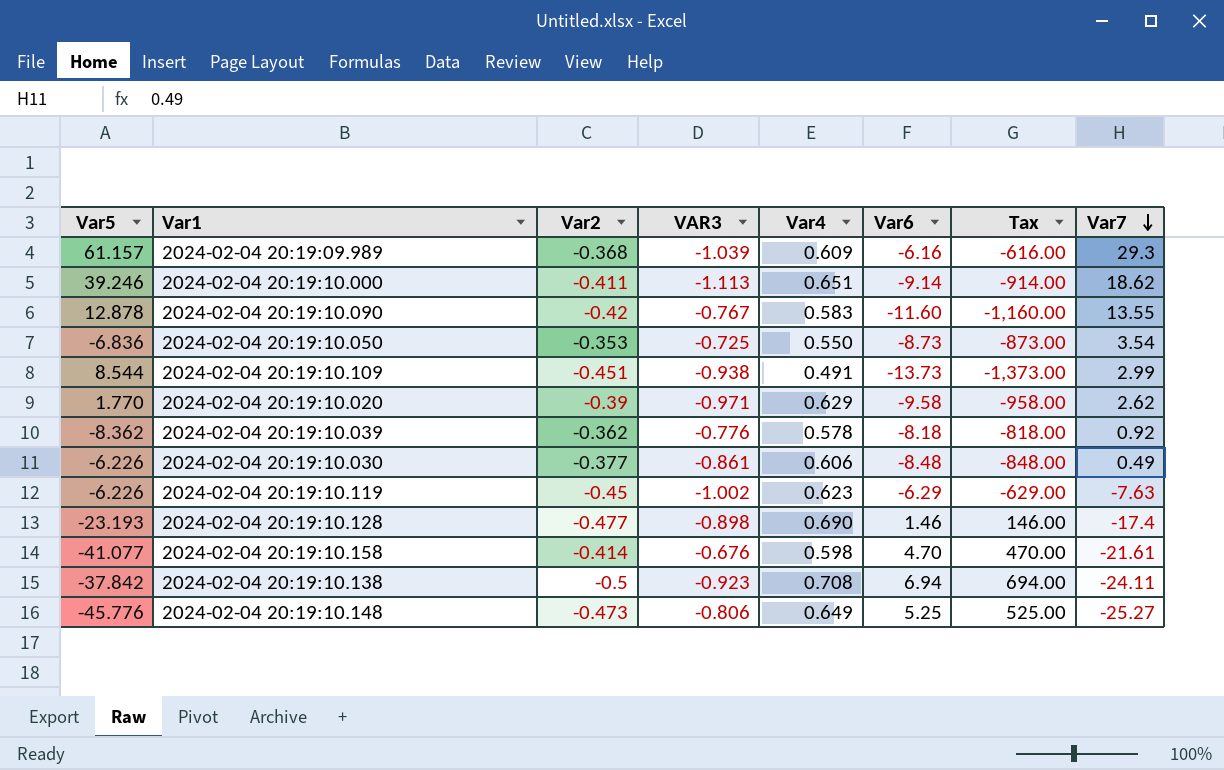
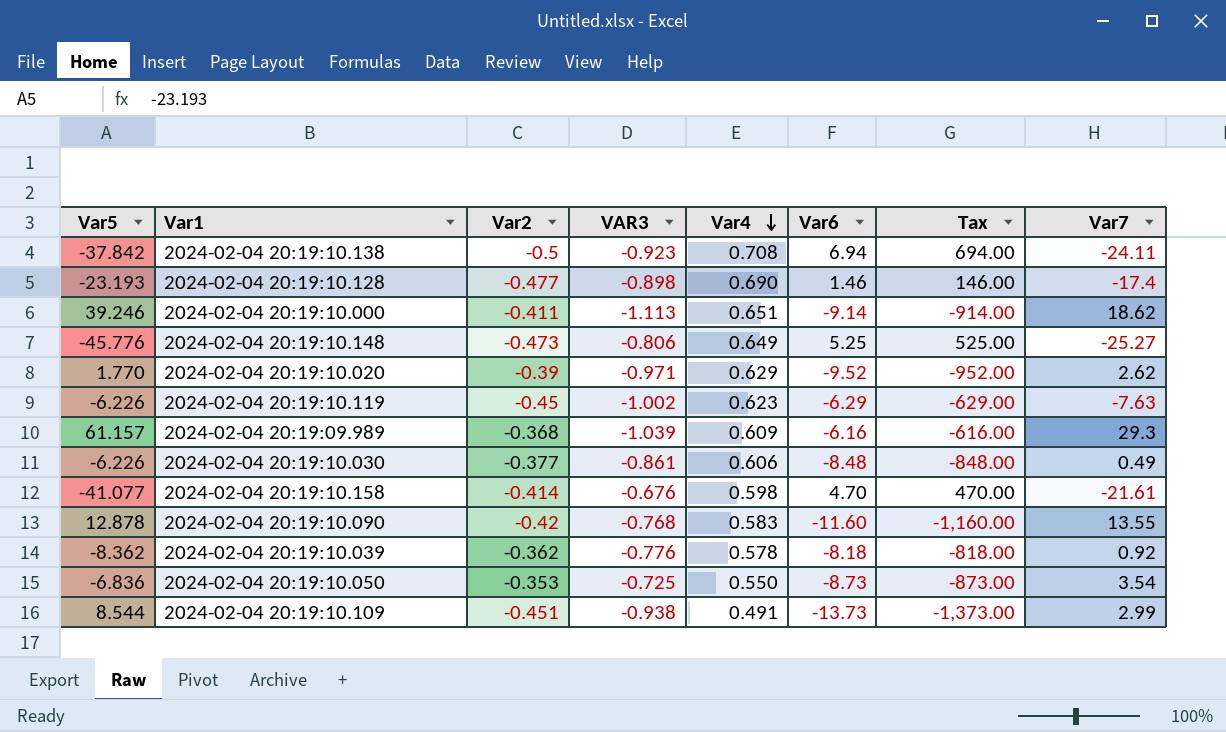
row order: Var7 descending -> Var4 descending
2024-02-04 20:19:10.020 | Var6: -9.58 -> -9.52
2024-02-04 20:19:10.020 | Tax: -958.00 -> -952.00
2024-02-04 20:19:10.090 | VAR3: -0.767 -> -0.768

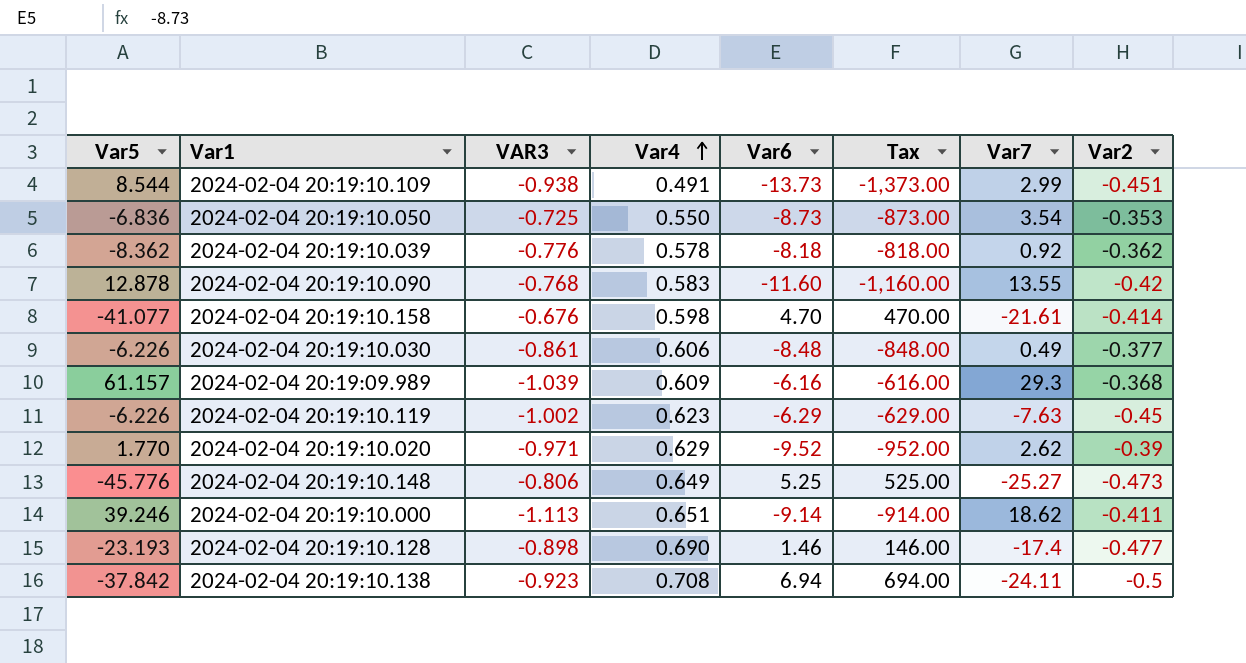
row order: Var4 descending -> Var4 ascending
column Var2 | position: 3 -> 8

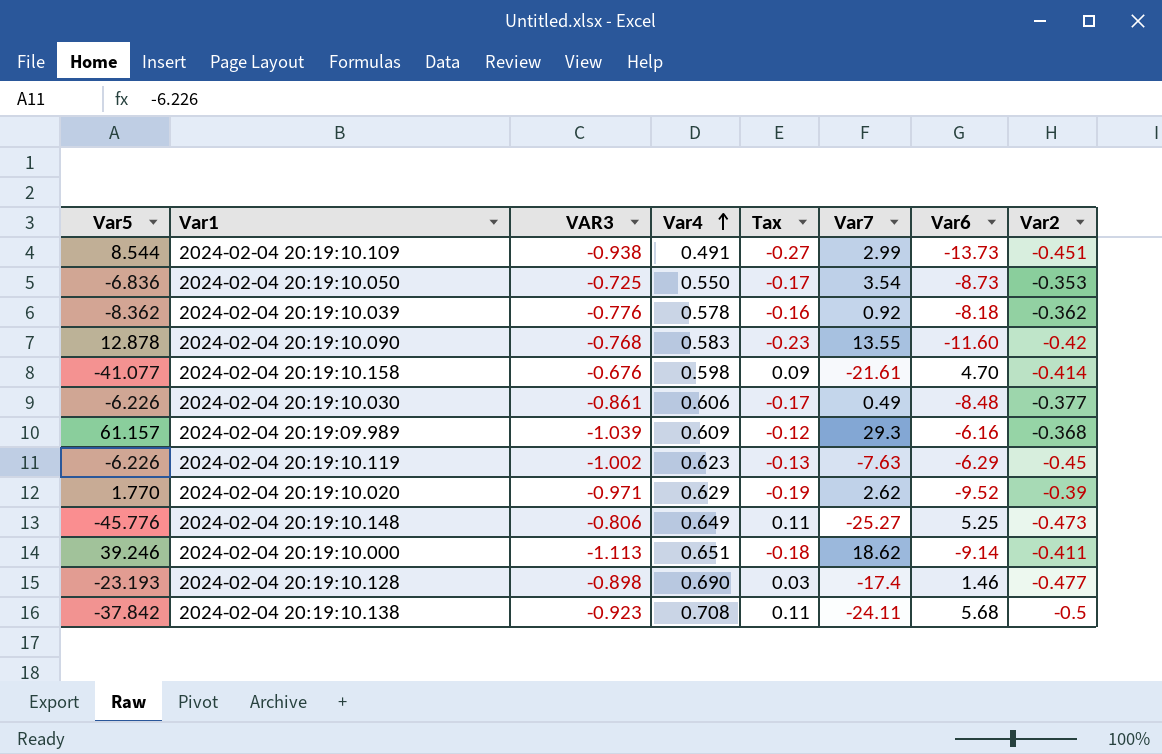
column Tax | formula: [Var6] * 100 -> [Var6] * 0.02
column Var6 | position: 5 -> 7
2024-02-04 20:19:10.138 | Var6: 6.94 -> 5.68

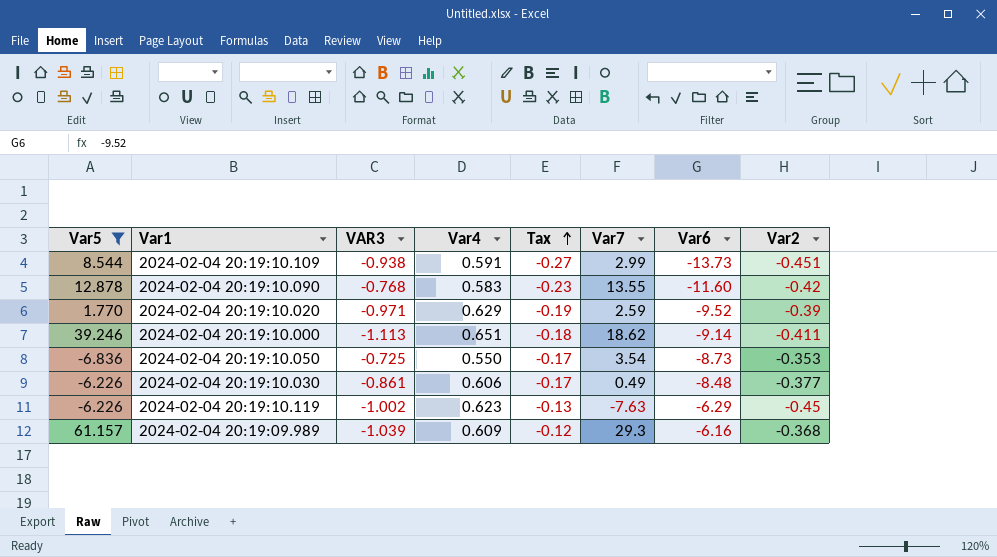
filter: none -> Var5 >= -6.836
row order: Var4 ascending -> Tax ascending
2024-02-04 20:19:10.109 | Var4: 0.491 -> 0.591
2024-02-04 20:19:10.020 | Var7: 2.62 -> 2.59

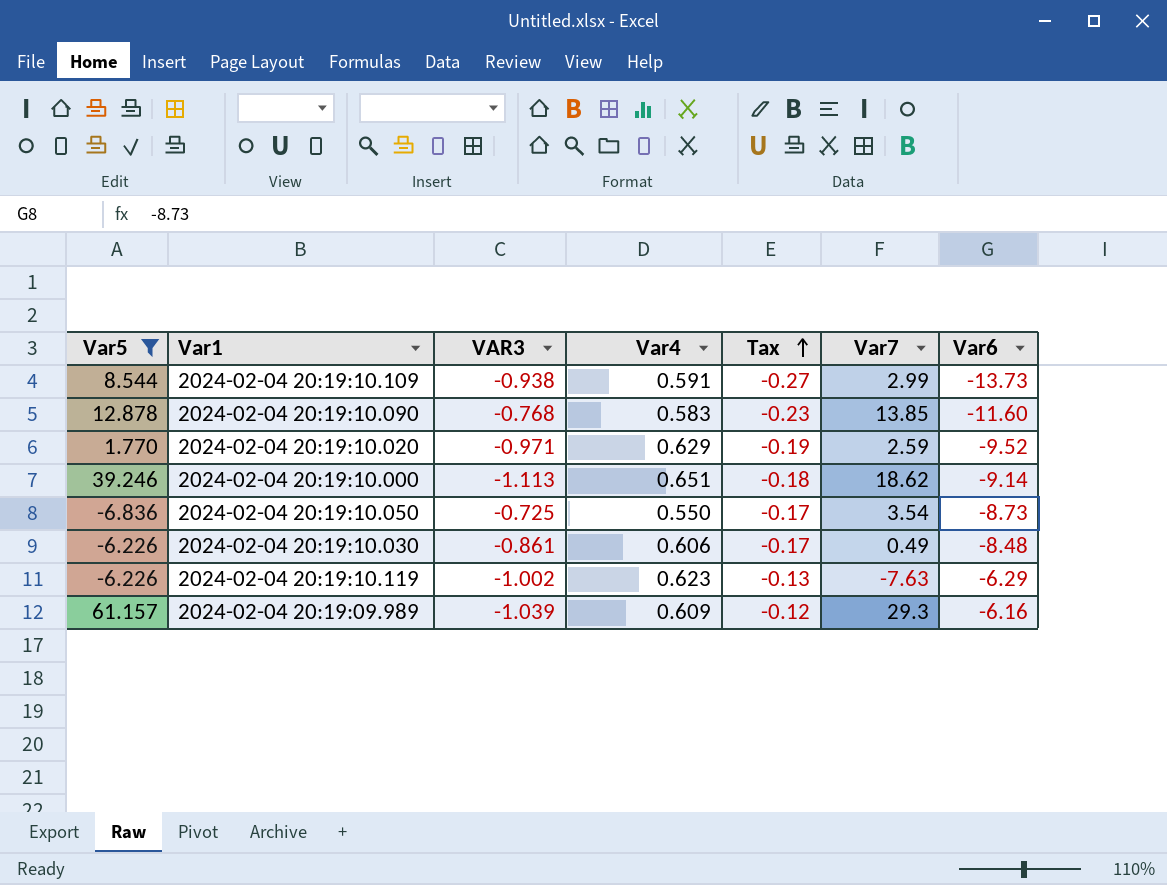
column Var2 | position: 8 -> none
2024-02-04 20:19:10.090 | Var7: 13.55 -> 13.85

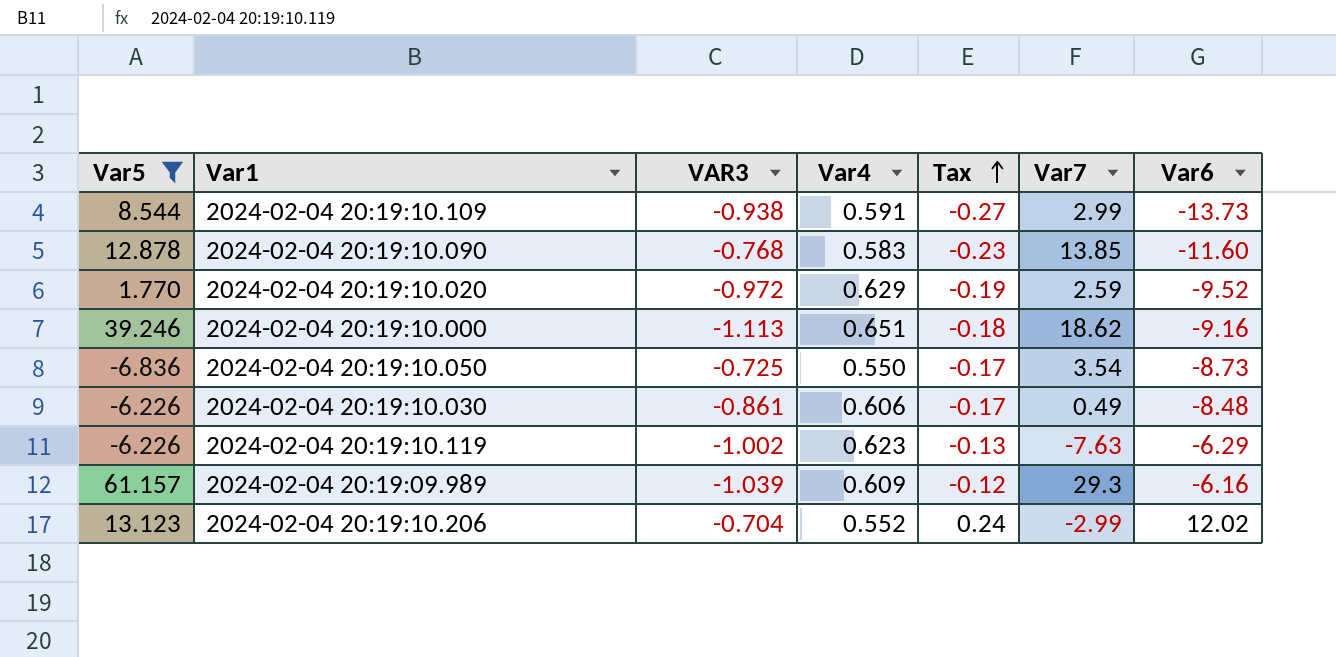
2024-02-04 20:19:10.020 | VAR3: -0.971 -> -0.972
2024-02-04 20:19:10.000 | Var6: -9.14 -> -9.16
row 2024-02-04 20:19:10.206: none -> 13.123 | -0.704 | 0.552 | 0.24 | -2.99 | 12.02

